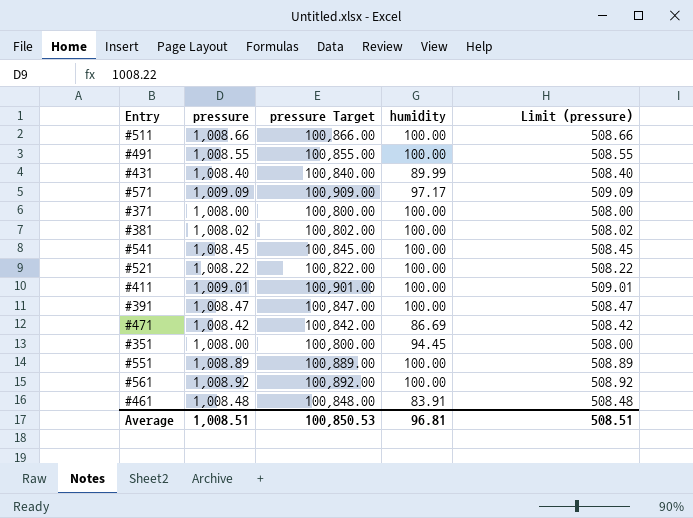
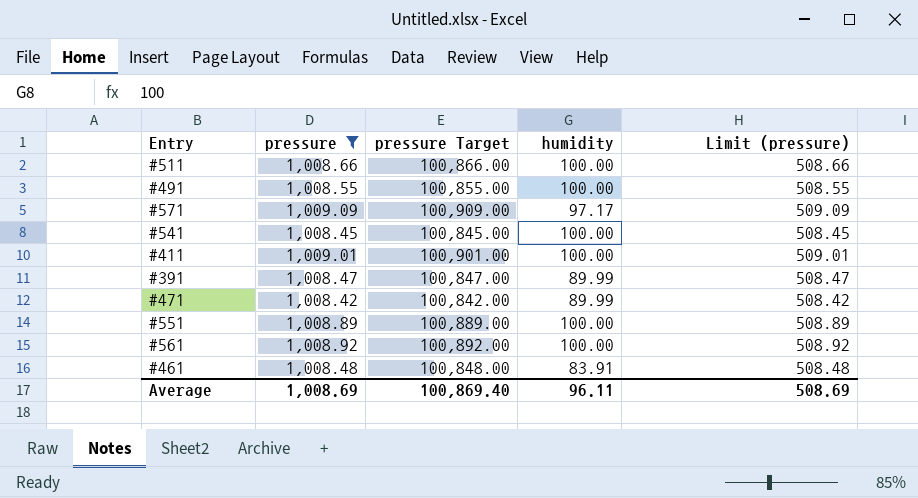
filter: none -> pressure >= 1,008.42
#391 | humidity: 100.00 -> 89.99
#471 | humidity: 86.69 -> 89.99
Average | pressure: 1,008.51 -> 1,008.69
Average | pressure Target: 100,850.53 -> 100,869.40
Average | humidity: 96.81 -> 96.11
Average | Limit (pressure): 508.51 -> 508.69

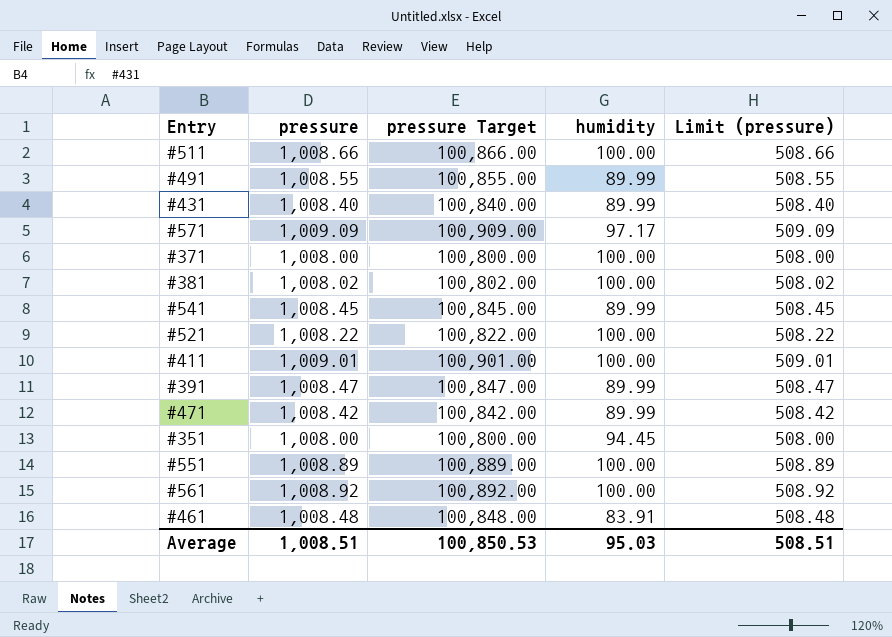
filter: pressure >= 1,008.42 -> none
#491 | humidity: 100.00 -> 89.99
#541 | humidity: 100.00 -> 89.99
Average | pressure: 1,008.69 -> 1,008.51
Average | pressure Target: 100,869.40 -> 100,850.53
Average | humidity: 96.11 -> 95.03
Average | Limit (pressure): 508.69 -> 508.51

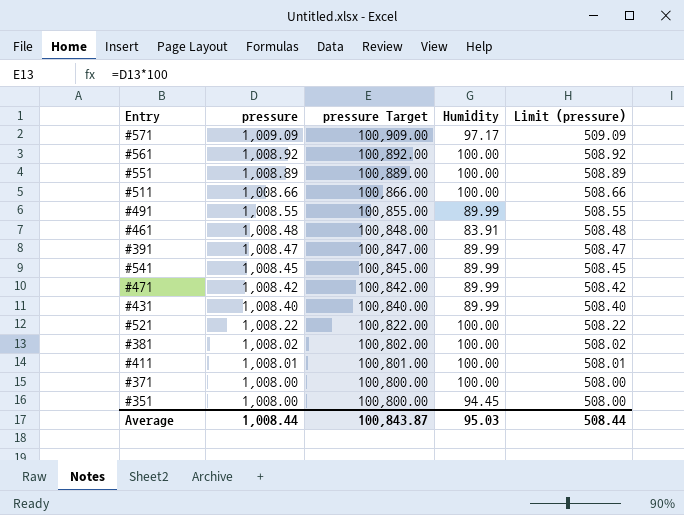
row order: none -> pressure descending
column name: humidity -> Humidity
#411 | pressure: 1,009.01 -> 1,008.01
#411 | pressure Target: 100,901.00 -> 100,801.00
#411 | Limit (pressure): 509.01 -> 508.01
Average | pressure: 1,008.51 -> 1,008.44
Average | pressure Target: 100,850.53 -> 100,843.87
Average | Limit (pressure): 508.51 -> 508.44

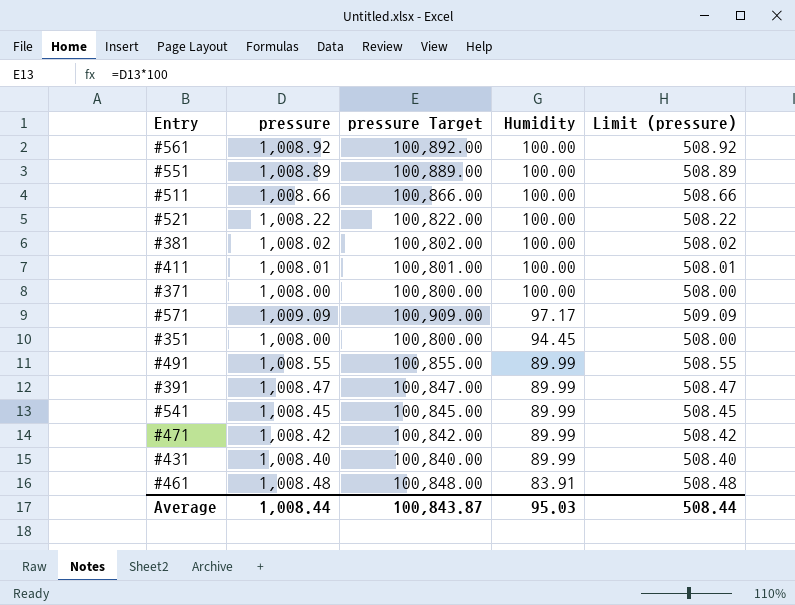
row order: pressure descending -> Humidity descending

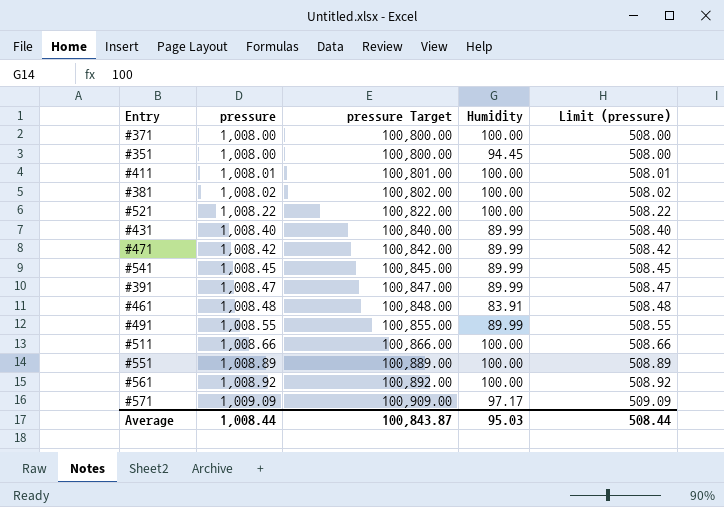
row order: Humidity descending -> pressure ascending

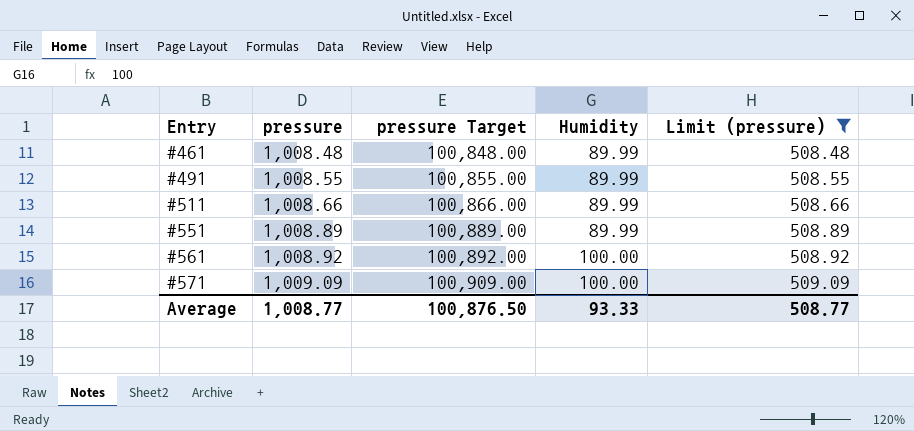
filter: none -> Limit (pressure) >= 508.48
#461 | Humidity: 83.91 -> 89.99
#511 | Humidity: 100.00 -> 89.99
#551 | Humidity: 100.00 -> 89.99
#571 | Humidity: 97.17 -> 100.00
Average | pressure: 1,008.44 -> 1,008.77
Average | pressure Target: 100,843.87 -> 100,876.50
Average | Humidity: 95.03 -> 93.33
Average | Limit (pressure): 508.44 -> 508.77

